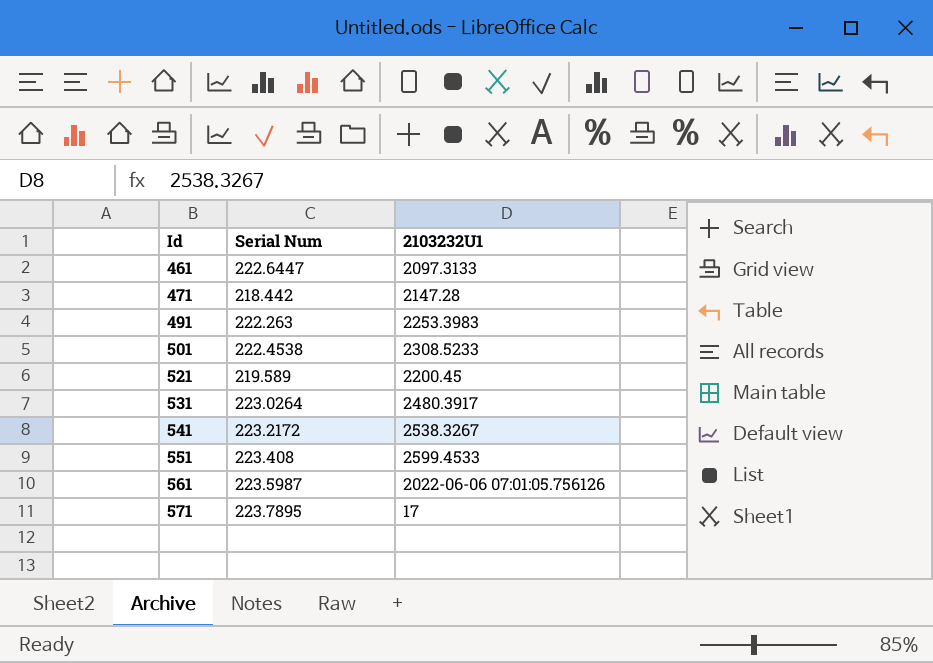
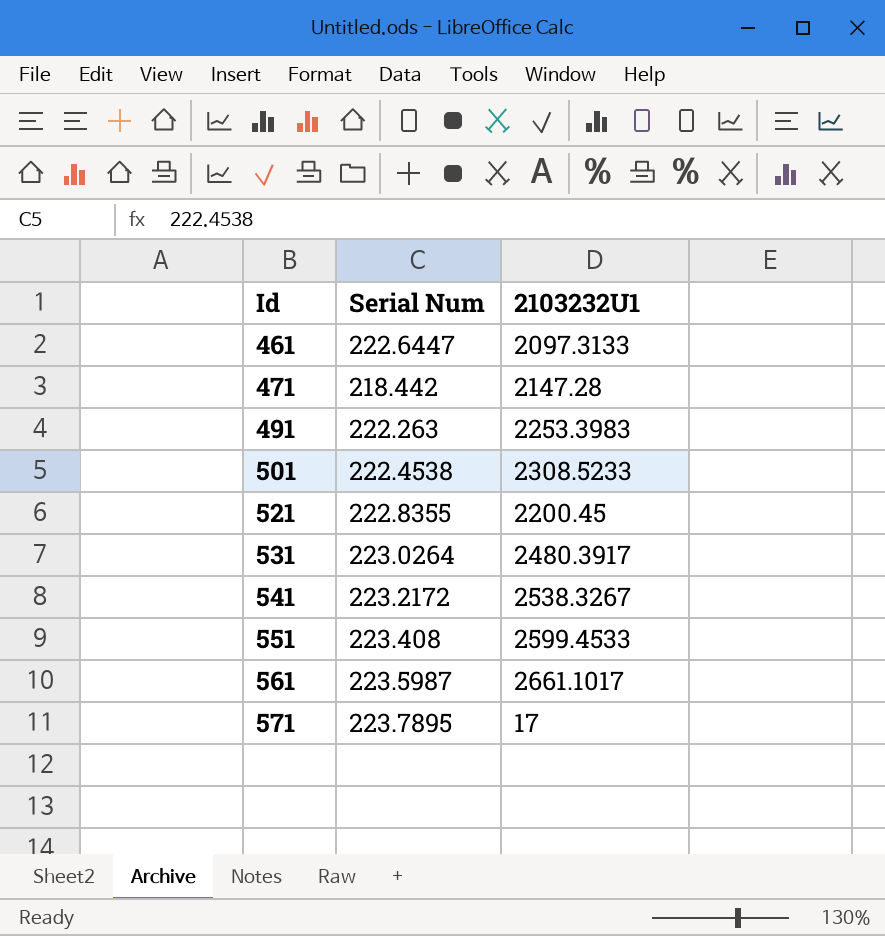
521 | Serial Num: 219.589 -> 222.8355
561 | 2103232U1: 2022-06-06 07:01:05.756126 -> 2661.1017

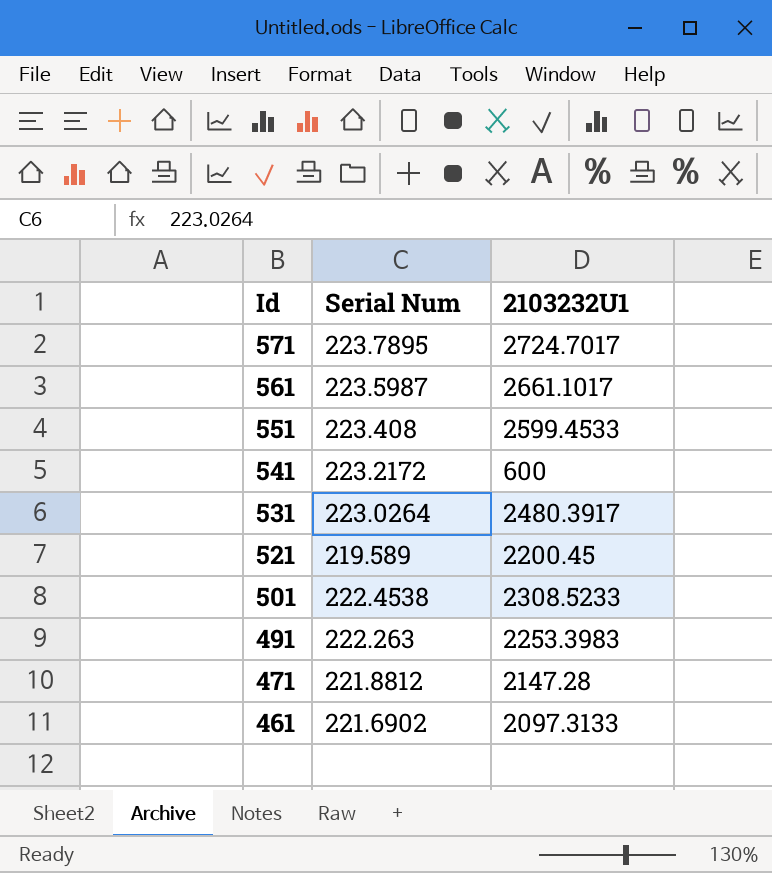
row order: Id ascending -> Id descending
571 | 2103232U1: 17 -> 2724.7017
541 | 2103232U1: 2538.3267 -> 600
521 | Serial Num: 222.8355 -> 219.589
471 | Serial Num: 218.442 -> 221.8812
461 | Serial Num: 222.6447 -> 221.6902

